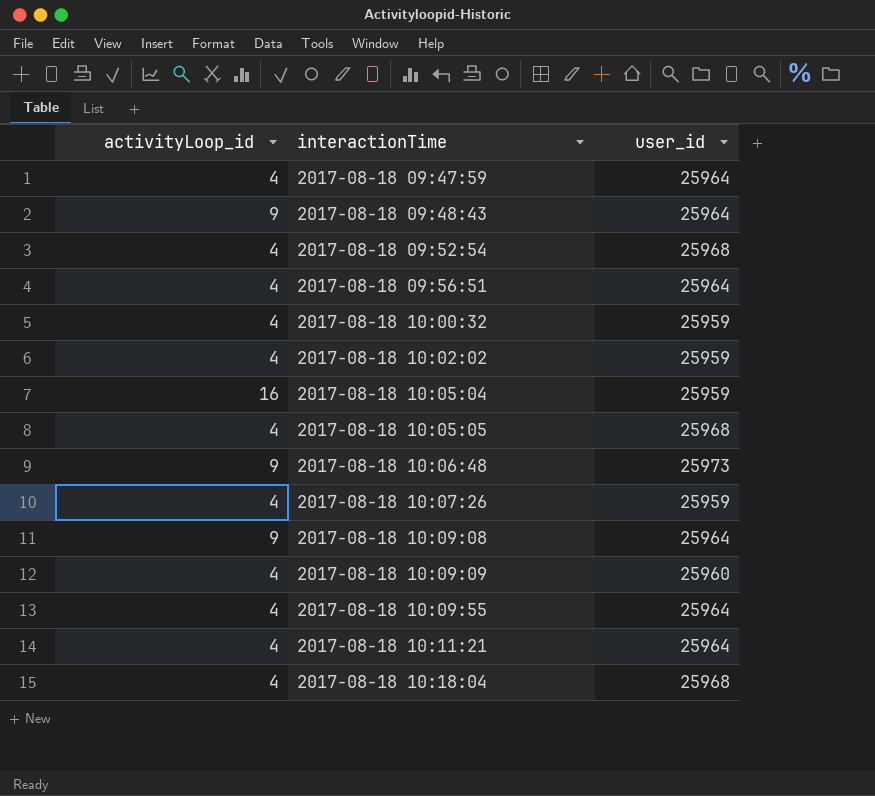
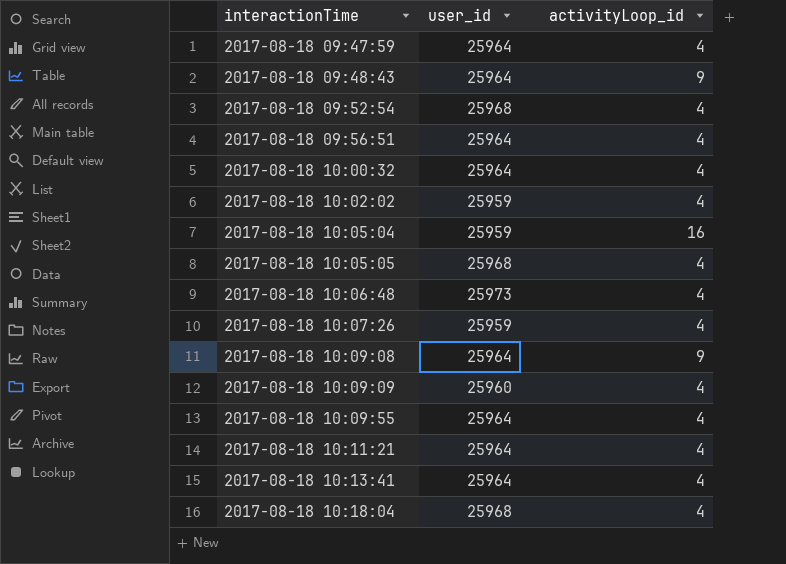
column activityLoop_id | position: 1 -> 3
2017-08-18 10:00:32 | user_id: 25959 -> 25964
2017-08-18 10:06:48 | activityLoop_id: 9 -> 4
row 2017-08-18 10:13:41: none -> 25964 | 4

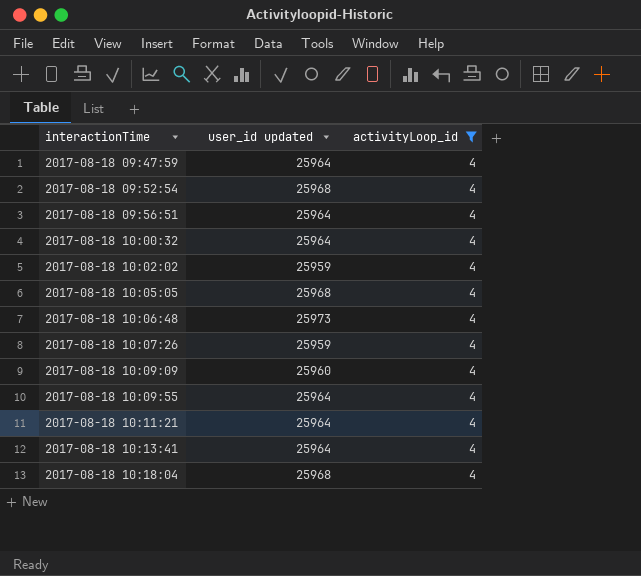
filter: none -> activityLoop_id = 4
column name: user_id -> user_id updated

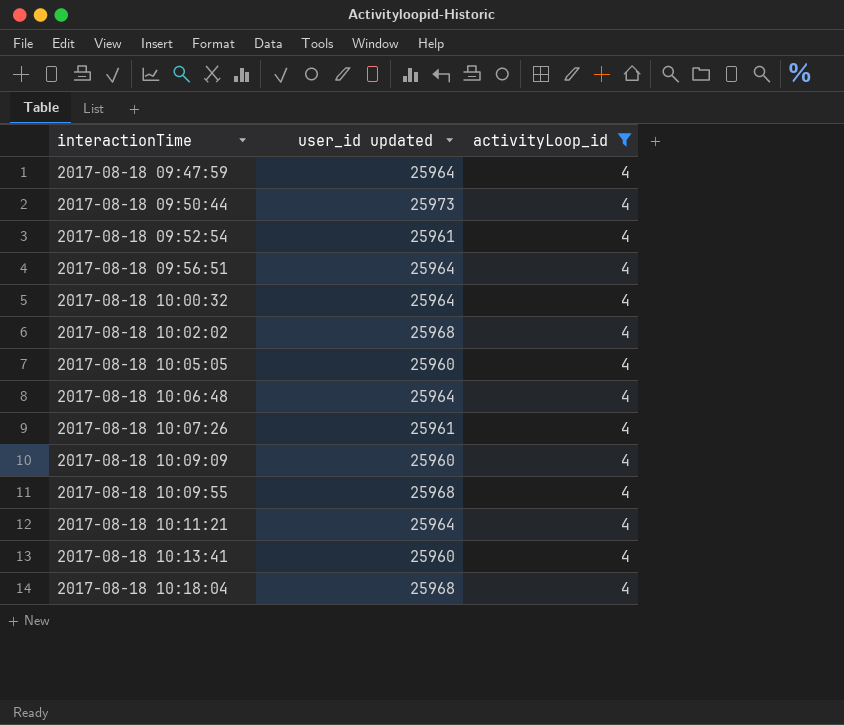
row 2017-08-18 09:50:44: none -> 25973 | 4
2017-08-18 09:52:54 | user_id updated: 25968 -> 25961
2017-08-18 10:02:02 | user_id updated: 25959 -> 25968
2017-08-18 10:05:05 | user_id updated: 25968 -> 25960
2017-08-18 10:06:48 | user_id updated: 25973 -> 25964
2017-08-18 10:07:26 | user_id updated: 25959 -> 25961
2017-08-18 10:09:55 | user_id updated: 25964 -> 25968
2017-08-18 10:13:41 | user_id updated: 25964 -> 25960

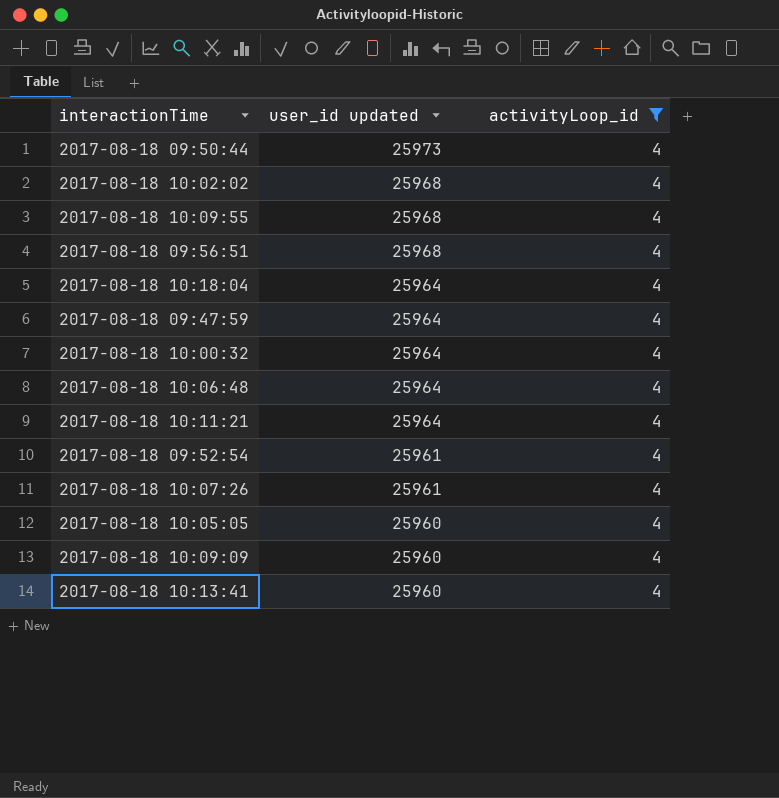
row order: interactionTime ascending -> user_id updated descending
2017-08-18 09:56:51 | user_id updated: 25964 -> 25968
2017-08-18 10:18:04 | user_id updated: 25968 -> 25964

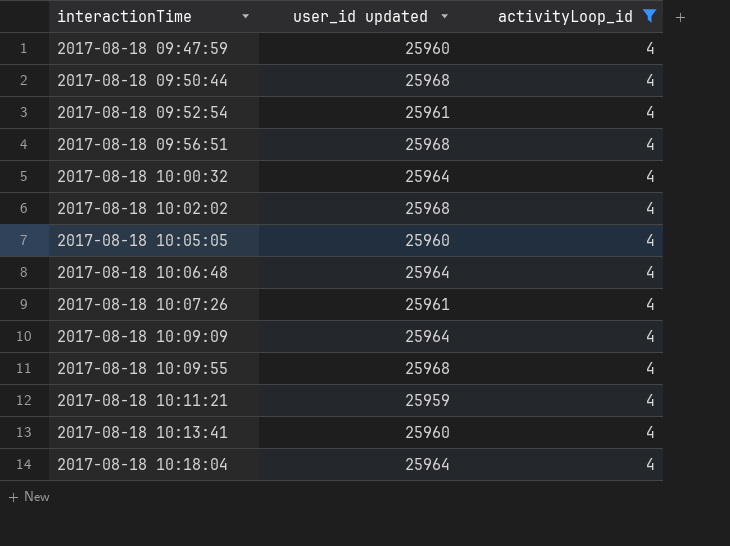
row order: user_id updated descending -> interactionTime ascending
2017-08-18 09:47:59 | user_id updated: 25964 -> 25960
2017-08-18 09:50:44 | user_id updated: 25973 -> 25968
2017-08-18 10:09:09 | user_id updated: 25960 -> 25964
2017-08-18 10:11:21 | user_id updated: 25964 -> 25959

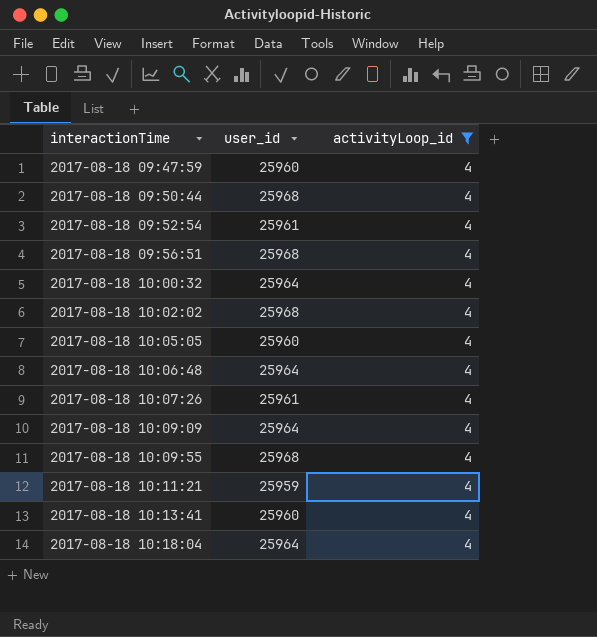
column name: user_id updated -> user_id

